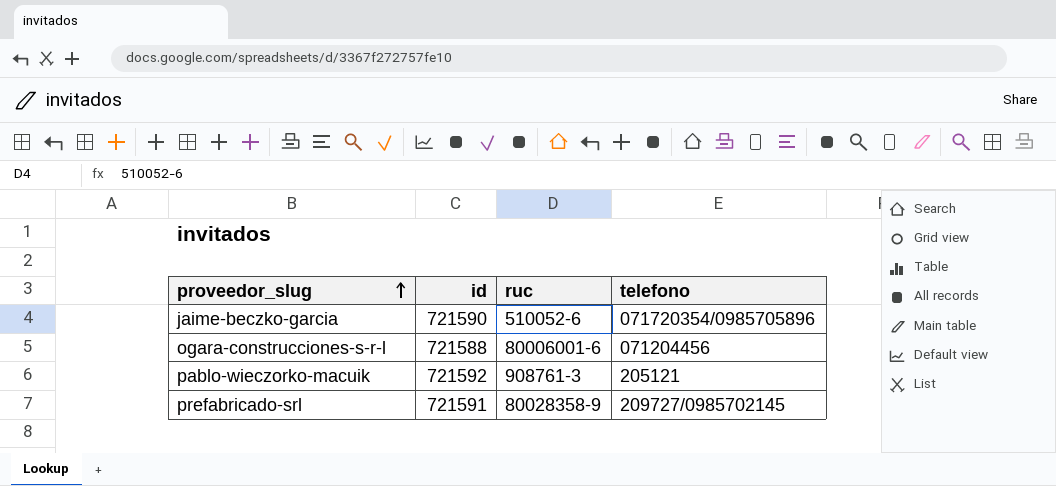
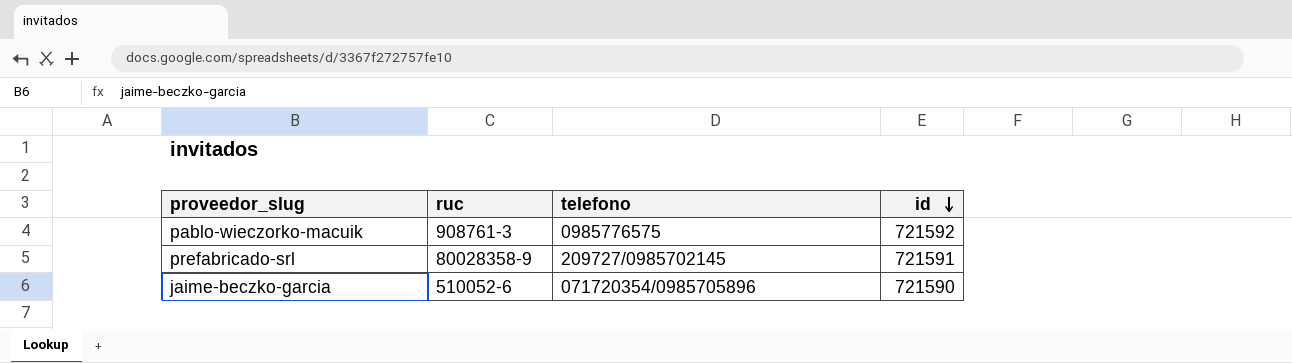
row order: proveedor_slug ascending -> id descending
column id | position: 2 -> 4
row ogara-construcciones-s-r-l: 721588 | 80006001-6 | 071204456 -> none
pablo-wieczorko-macuik | telefono: 205121 -> 0985776575

